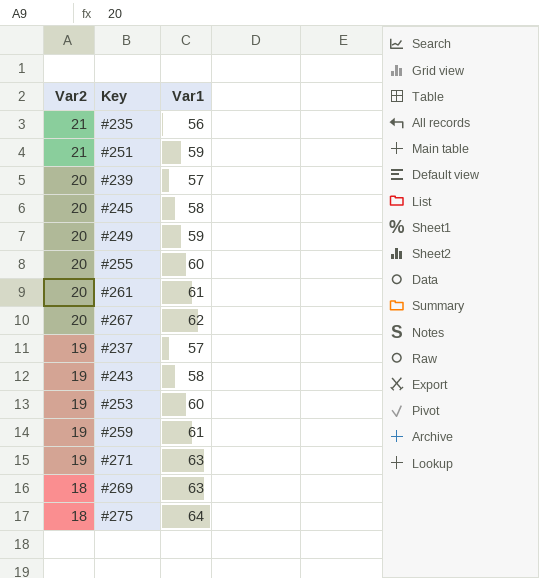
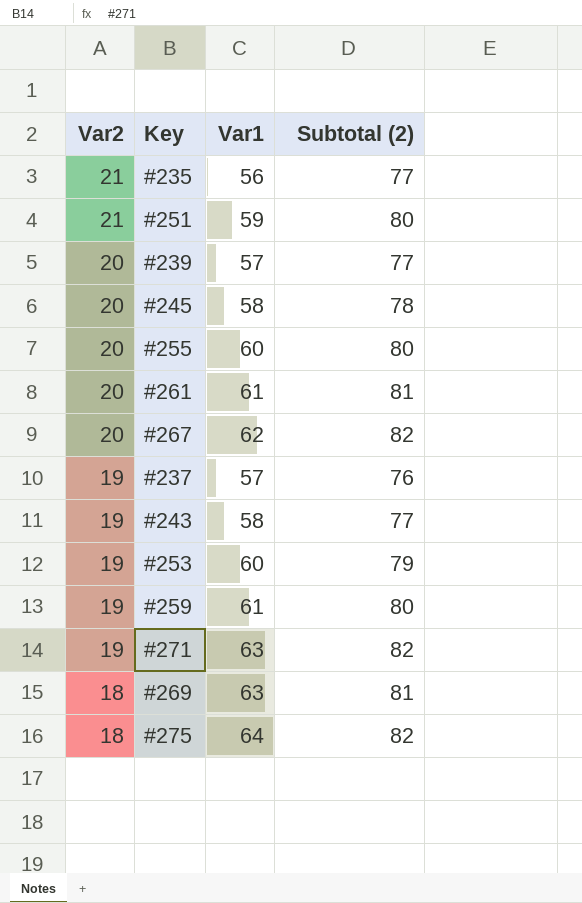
column Subtotal (2) | formula: none -> [Var2] + [Var1]
row #249: 20 | 59 -> none

